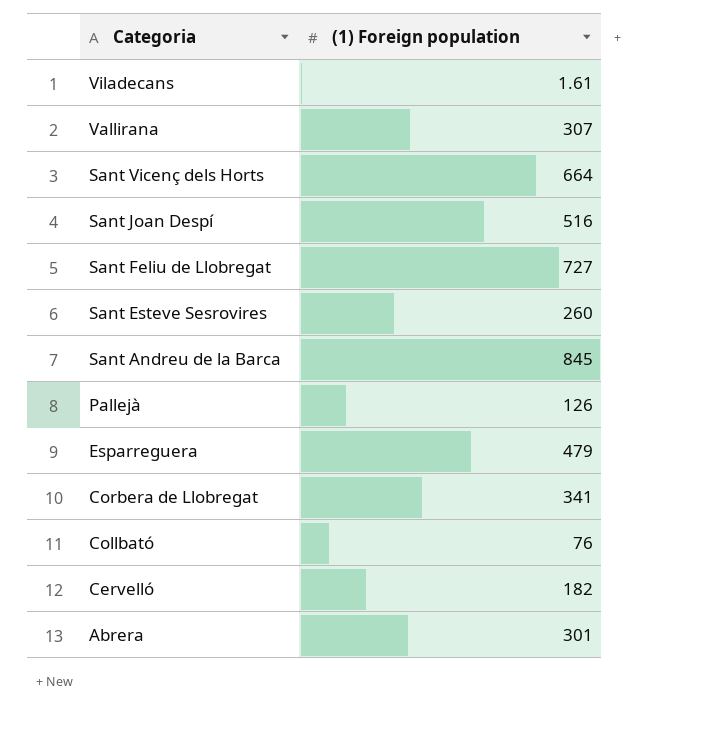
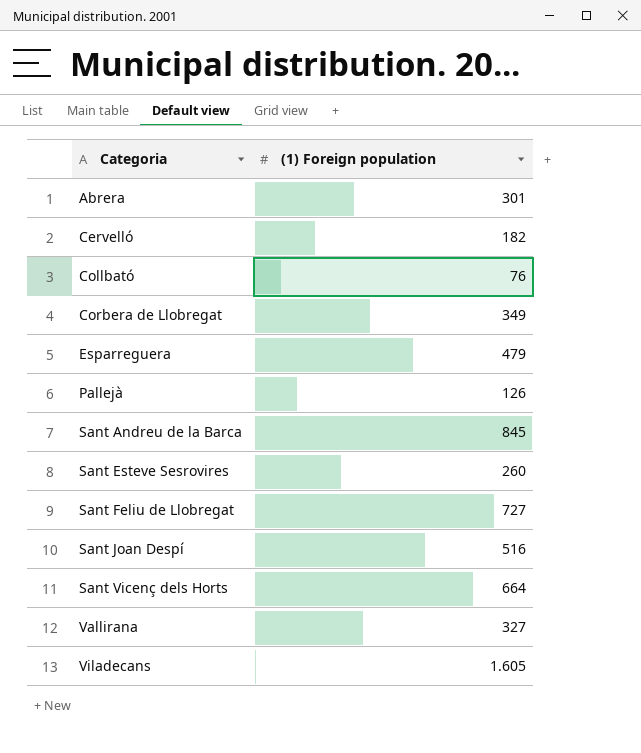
row order: Categoria descending -> Categoria ascending
Corbera de Llobregat | (1) Foreign population: 341 -> 349
Vallirana | (1) Foreign population: 307 -> 327
Viladecans | (1) Foreign population: 1.61 -> 1.605

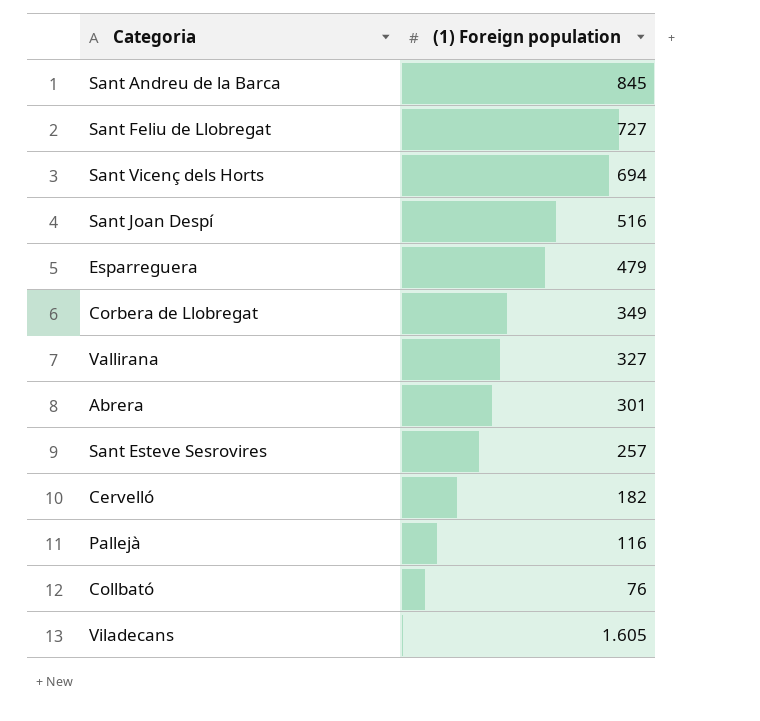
row order: Categoria ascending -> (1) Foreign population descending
Sant Vicenç dels Horts | (1) Foreign population: 664 -> 694
Sant Esteve Sesrovires | (1) Foreign population: 260 -> 257
Pallejà | (1) Foreign population: 126 -> 116

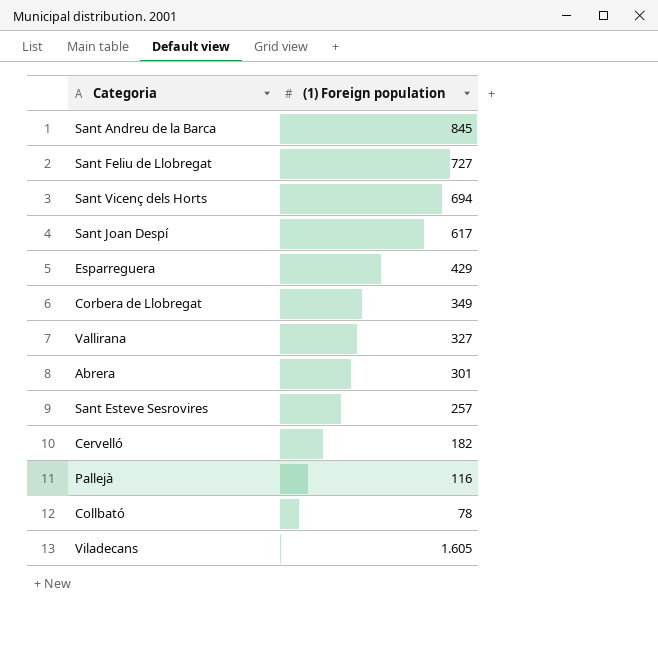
Sant Joan Despí | (1) Foreign population: 516 -> 617
Esparreguera | (1) Foreign population: 479 -> 429
Collbató | (1) Foreign population: 76 -> 78

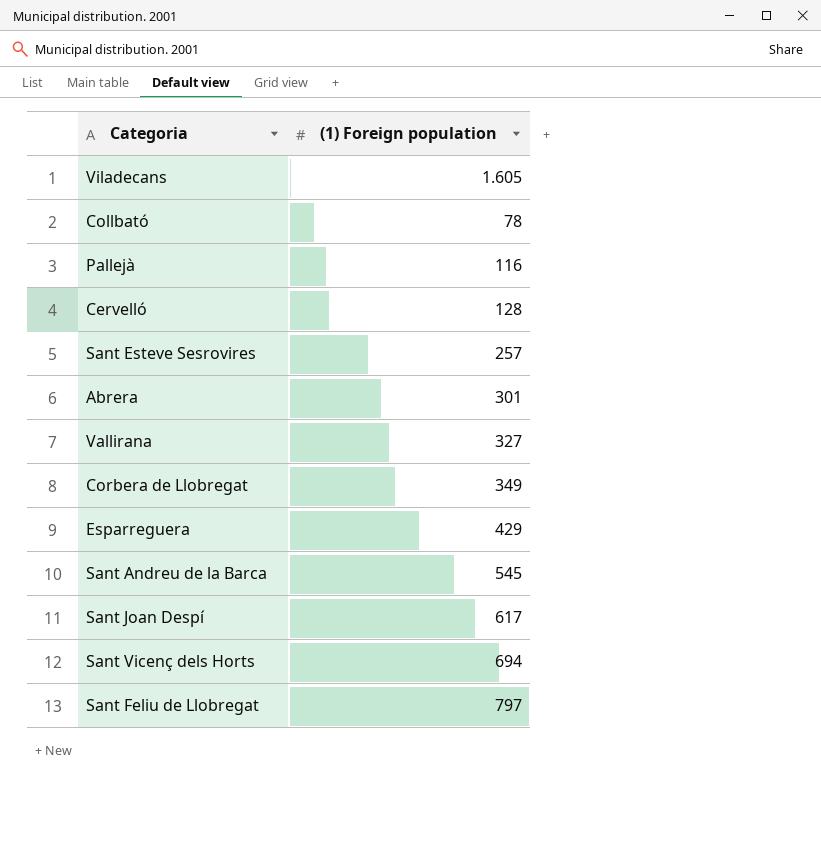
row order: (1) Foreign population descending -> (1) Foreign population ascending
Cervelló | (1) Foreign population: 182 -> 128
Sant Andreu de la Barca | (1) Foreign population: 845 -> 545
Sant Feliu de Llobregat | (1) Foreign population: 727 -> 797

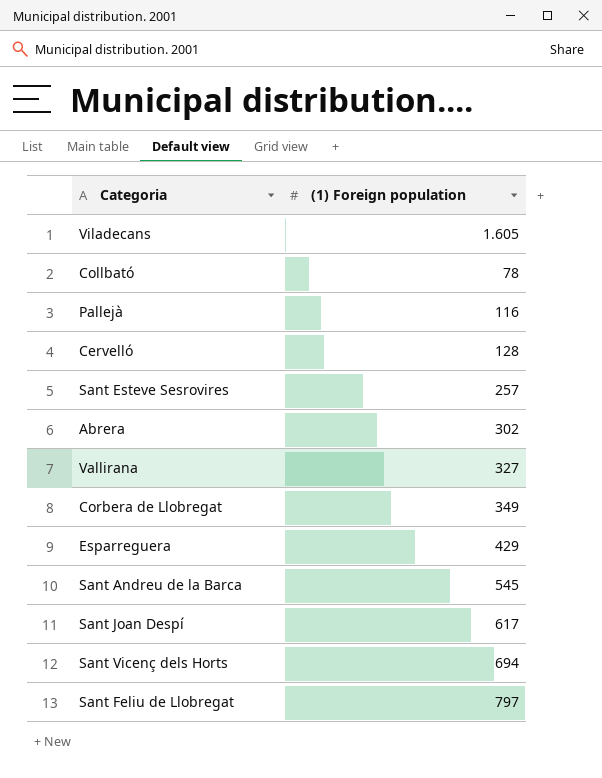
Abrera | (1) Foreign population: 301 -> 302

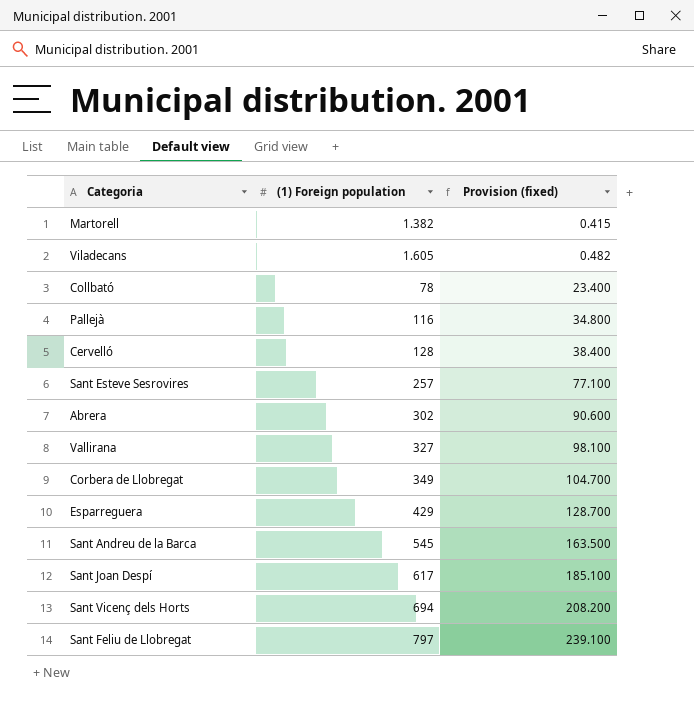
column Provision (fixed) | formula: none -> [(1) Foreign population] * 0.3
row Martorell: none -> 1.382 | 0.415

